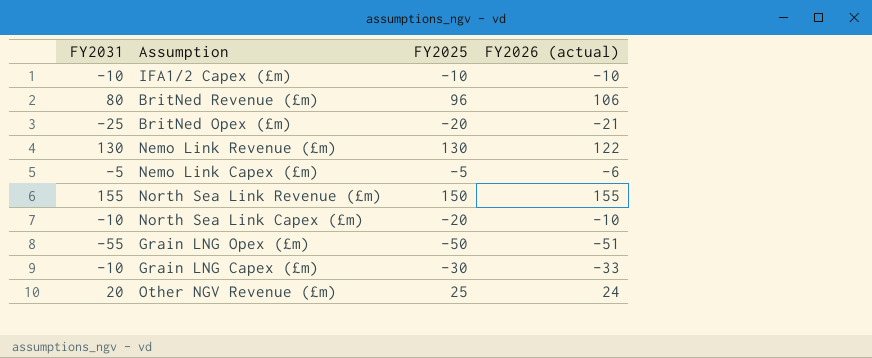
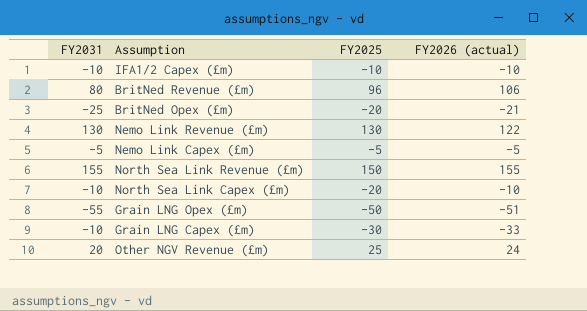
Nemo Link Capex (£m) | FY2026 (actual): -6 -> -5

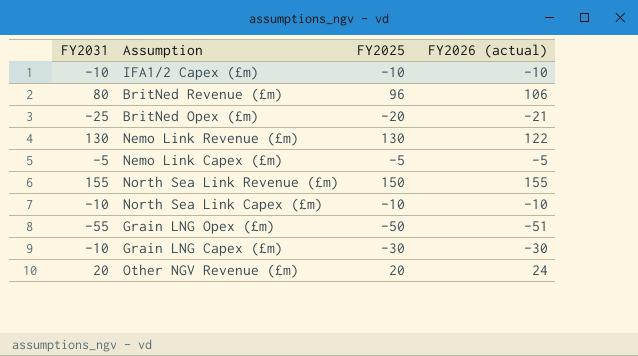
North Sea Link Capex (£m) | FY2025: -20 -> -10
Grain LNG Capex (£m) | FY2026 (actual): -33 -> -30
Other NGV Revenue (£m) | FY2025: 25 -> 20

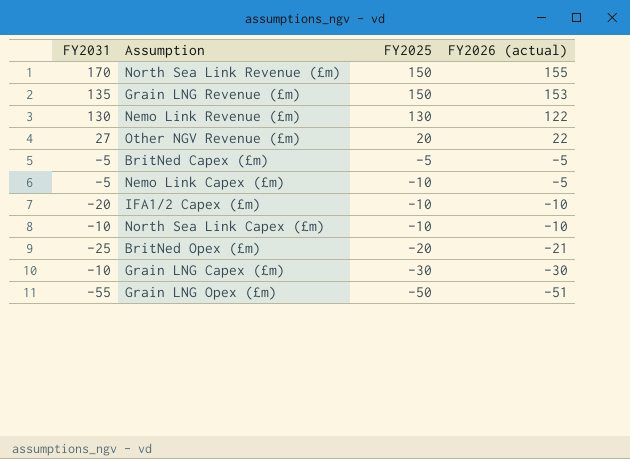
row order: none -> FY2025 descending
row BritNed Revenue (£m): 80 | 96 | 106 -> none
North Sea Link Revenue (£m) | FY2031: 155 -> 170
row Grain LNG Revenue (£m): none -> 135 | 150 | 153
Other NGV Revenue (£m) | FY2031: 20 -> 27
Other NGV Revenue (£m) | FY2026 (actual): 24 -> 22
row BritNed Capex (£m): none -> -5 | -5 | -5
Nemo Link Capex (£m) | FY2025: -5 -> -10
IFA1/2 Capex (£m) | FY2031: -10 -> -20

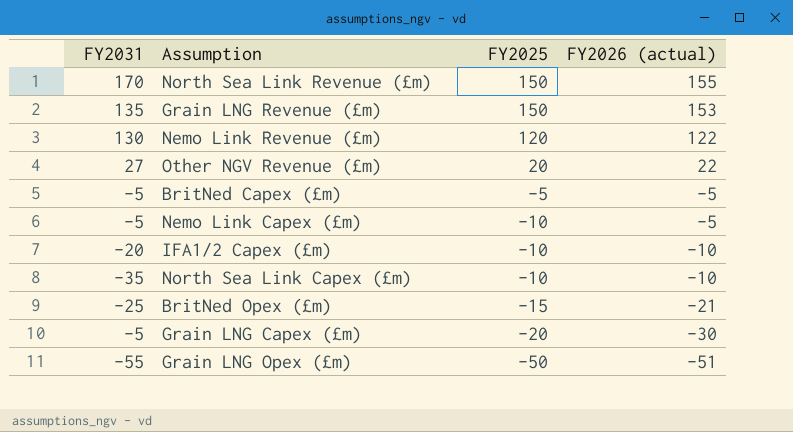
Nemo Link Revenue (£m) | FY2025: 130 -> 120
North Sea Link Capex (£m) | FY2031: -10 -> -35
BritNed Opex (£m) | FY2025: -20 -> -15
Grain LNG Capex (£m) | FY2031: -10 -> -5
Grain LNG Capex (£m) | FY2025: -30 -> -20

